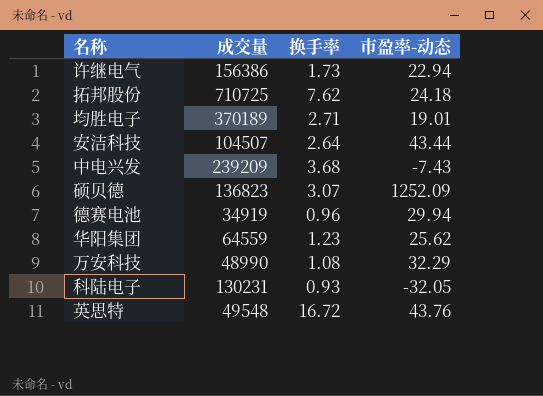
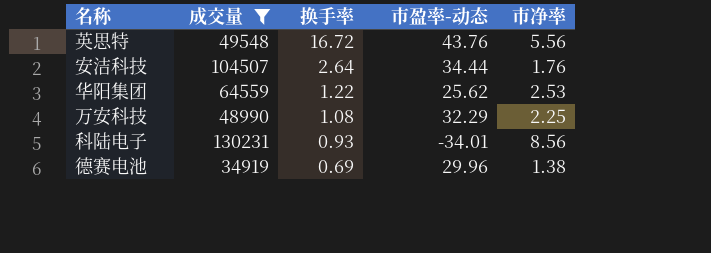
filter: none -> 成交量 <= 130231
row order: none -> 换手率 descending
column 市净率 | position: none -> 5
安洁科技 | 市盈率-动态: 43.44 -> 34.44
华阳集团 | 换手率: 1.23 -> 1.22
科陆电子 | 市盈率-动态: -32.05 -> -34.01
德赛电池 | 换手率: 0.96 -> 0.69
德赛电池 | 市盈率-动态: 29.94 -> 29.96

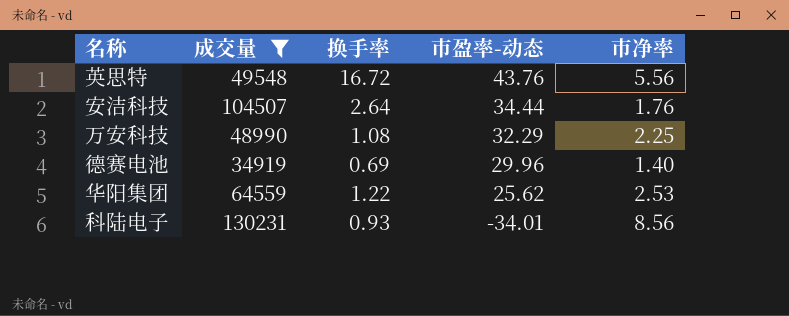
row order: 换手率 descending -> 市盈率-动态 descending
德赛电池 | 市净率: 1.38 -> 1.40

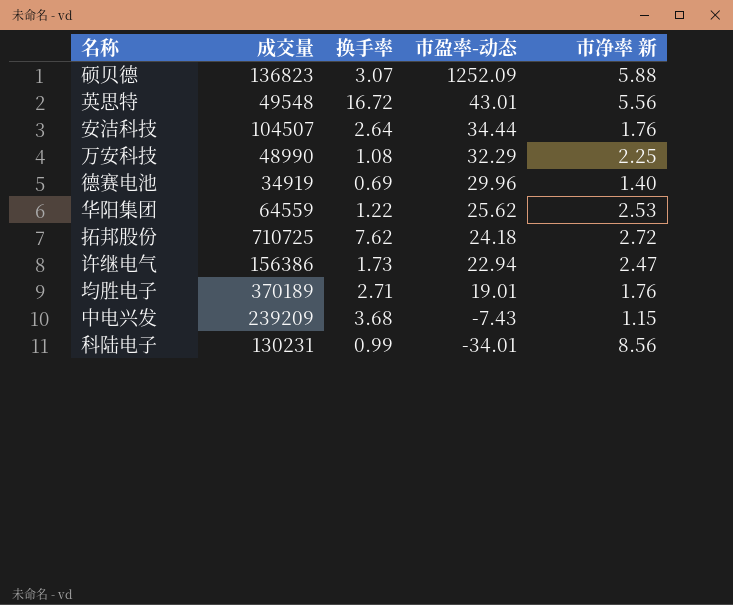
filter: 成交量 <= 130231 -> none
column name: 市净率 -> 市净率 新
英思特 | 市盈率-动态: 43.76 -> 43.01
科陆电子 | 换手率: 0.93 -> 0.99

